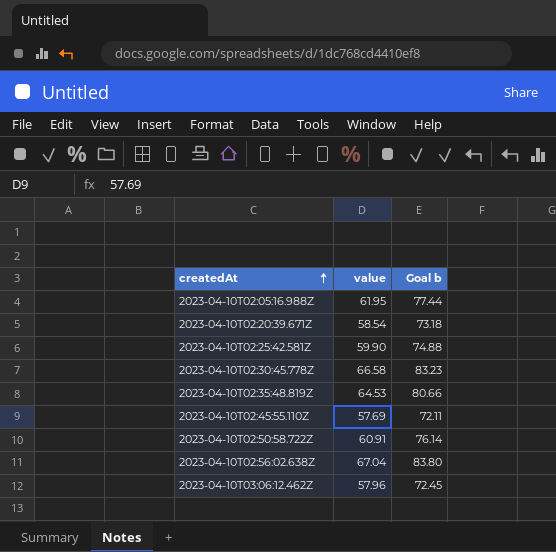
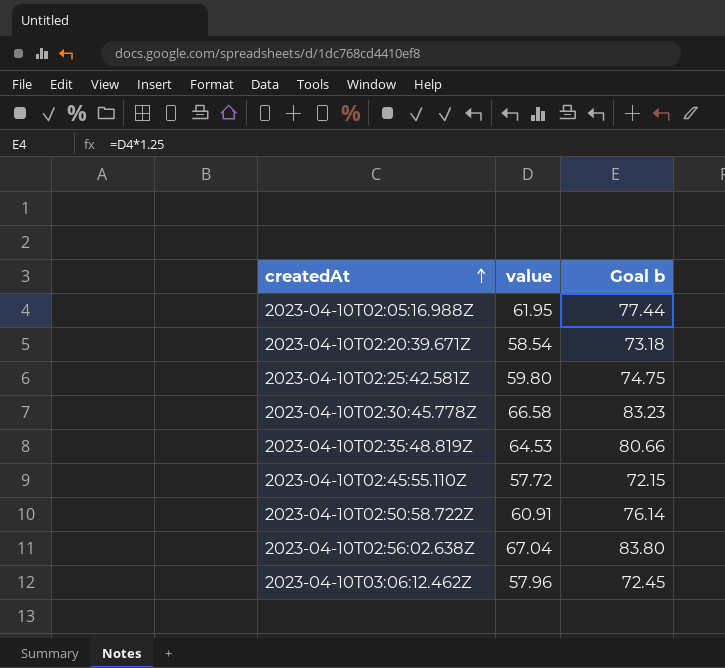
2023-04-10T02:25:42.581Z | value: 59.90 -> 59.80
2023-04-10T02:25:42.581Z | Goal b: 74.88 -> 74.75
2023-04-10T02:45:55.110Z | value: 57.69 -> 57.72
2023-04-10T02:45:55.110Z | Goal b: 72.11 -> 72.15

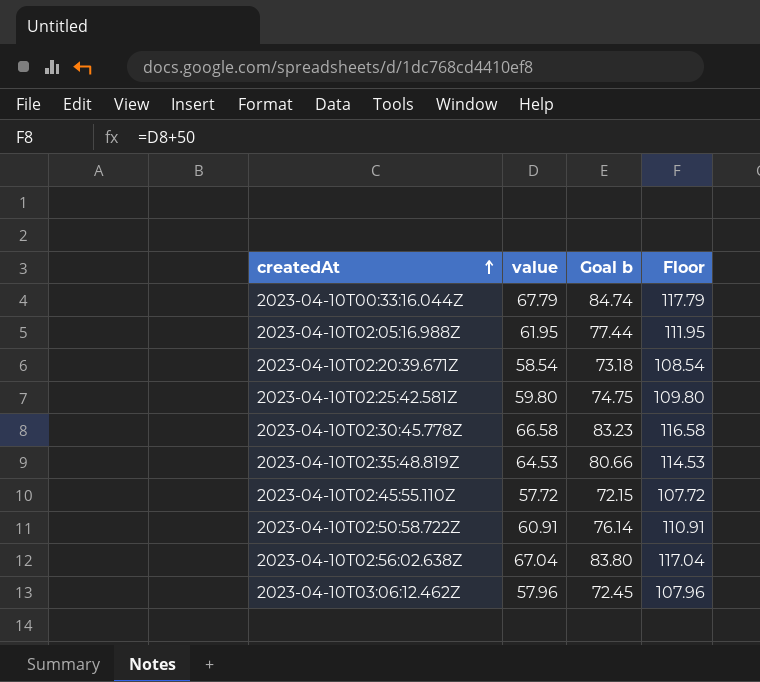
column Floor | formula: none -> [value] + 50
row 2023-04-10T00:33:16.044Z: none -> 67.79 | 84.74 | 117.79

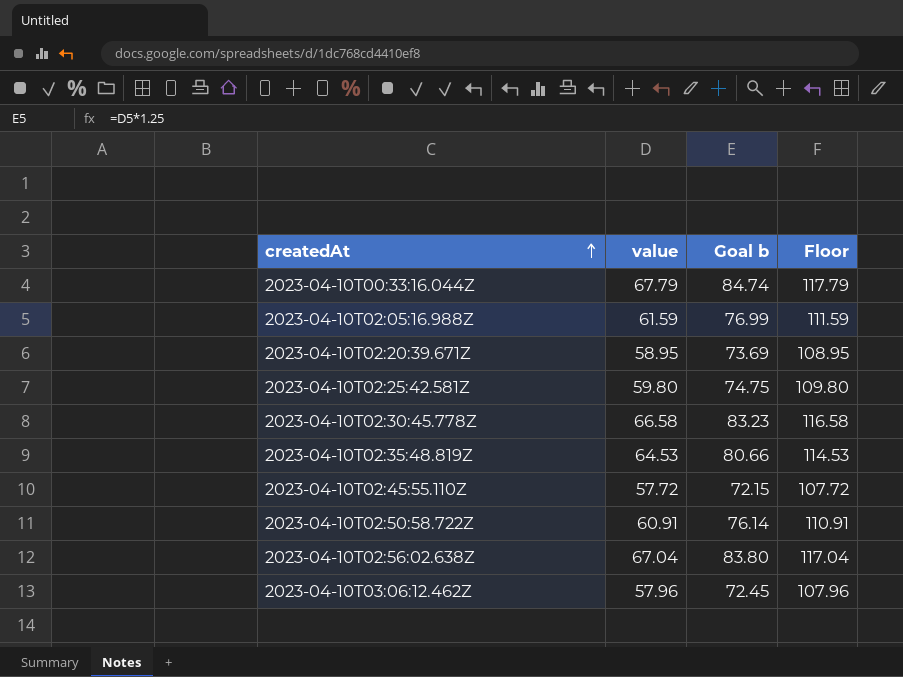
2023-04-10T02:05:16.988Z | value: 61.95 -> 61.59
2023-04-10T02:05:16.988Z | Goal b: 77.44 -> 76.99
2023-04-10T02:05:16.988Z | Floor: 111.95 -> 111.59
2023-04-10T02:20:39.671Z | value: 58.54 -> 58.95
2023-04-10T02:20:39.671Z | Goal b: 73.18 -> 73.69
2023-04-10T02:20:39.671Z | Floor: 108.54 -> 108.95

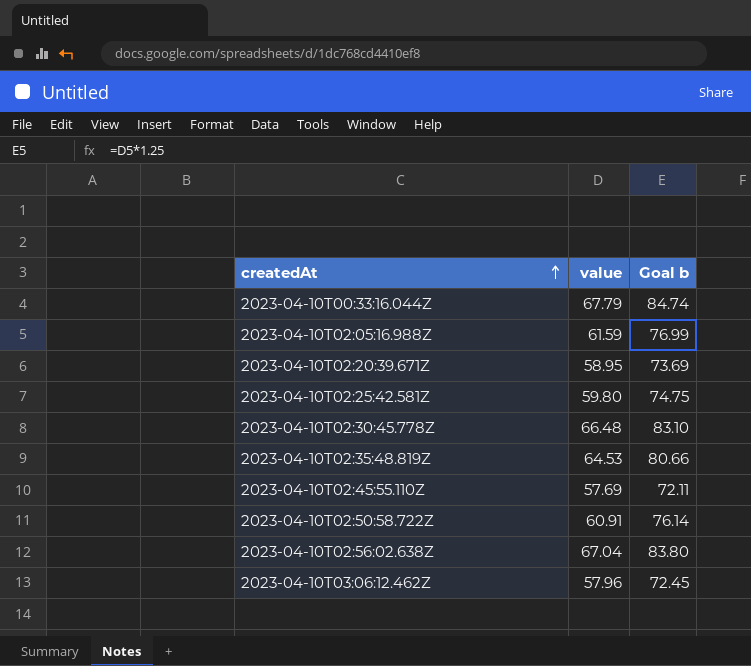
column Floor | formula: [value] + 50 -> none
2023-04-10T02:30:45.778Z | value: 66.58 -> 66.48
2023-04-10T02:30:45.778Z | Goal b: 83.23 -> 83.10
2023-04-10T02:45:55.110Z | value: 57.72 -> 57.69
2023-04-10T02:45:55.110Z | Goal b: 72.15 -> 72.11

